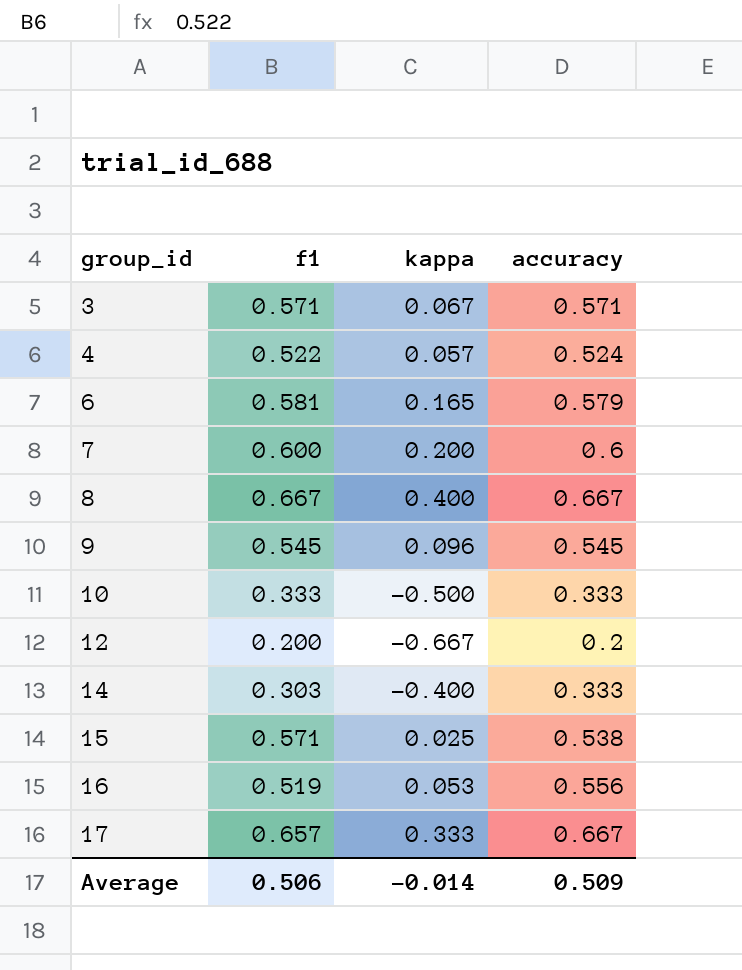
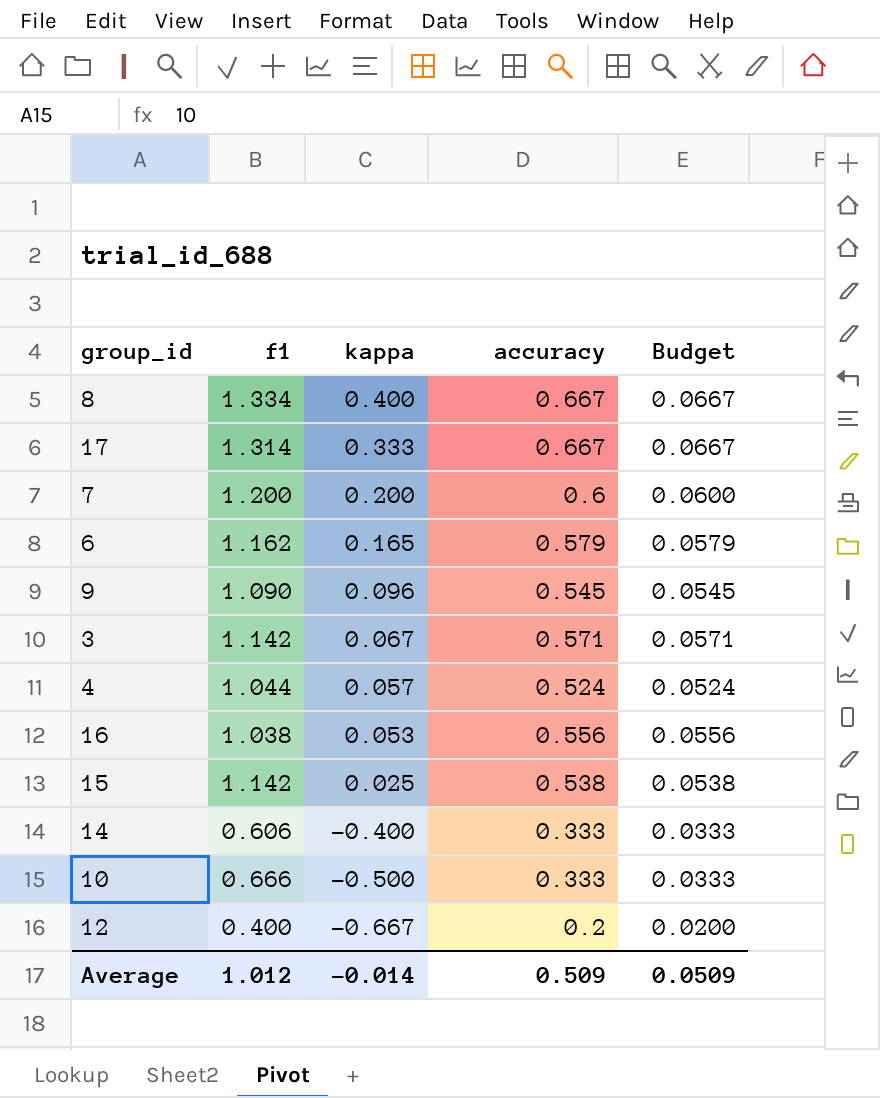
row order: group_id ascending -> kappa descending
column Budget | formula: none -> [accuracy] * 0.1
8 | f1: 0.667 -> 1.334
17 | f1: 0.657 -> 1.314
7 | f1: 0.600 -> 1.200
6 | f1: 0.581 -> 1.162
9 | f1: 0.545 -> 1.090
3 | f1: 0.571 -> 1.142
4 | f1: 0.522 -> 1.044
16 | f1: 0.519 -> 1.038
15 | f1: 0.571 -> 1.142
14 | f1: 0.303 -> 0.606
10 | f1: 0.333 -> 0.666
12 | f1: 0.200 -> 0.400
Average | f1: 0.506 -> 1.012

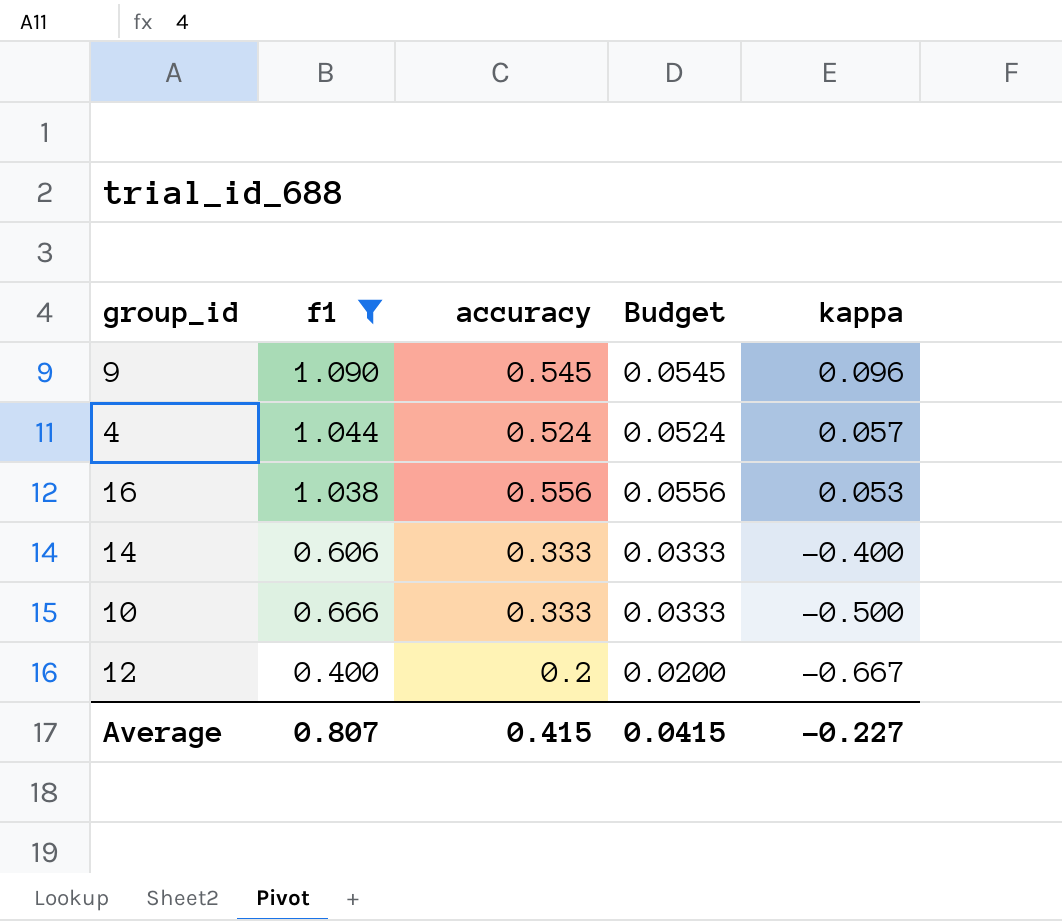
filter: none -> f1 <= 1.090
column kappa | position: 3 -> 5
Average | f1: 1.012 -> 0.807
Average | accuracy: 0.509 -> 0.415
Average | Budget: 0.0509 -> 0.0415
Average | kappa: -0.014 -> -0.227

